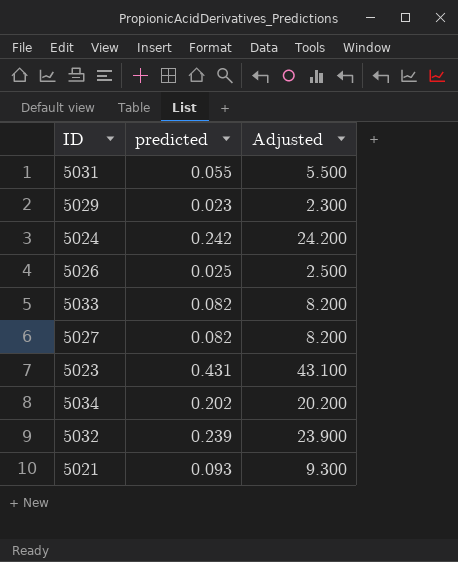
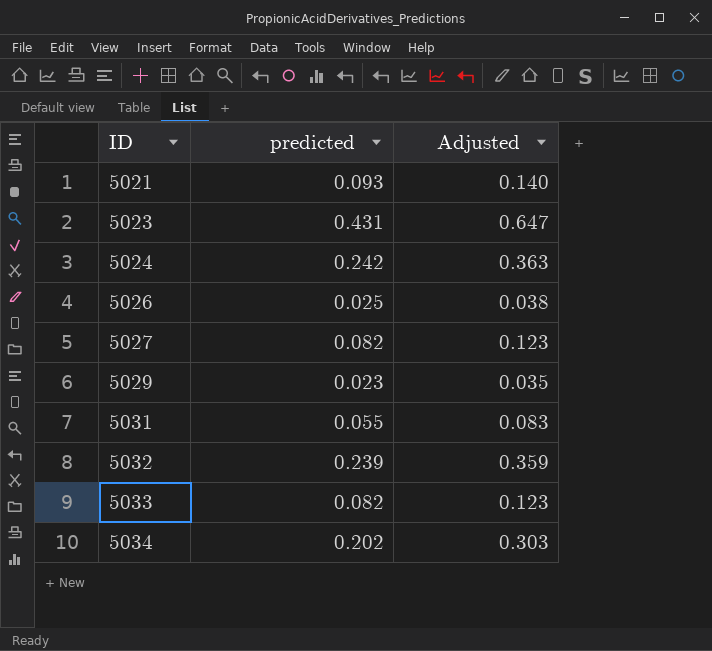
row order: none -> ID ascending
column Adjusted | formula: [predicted] * 100 -> [predicted] * 1.5

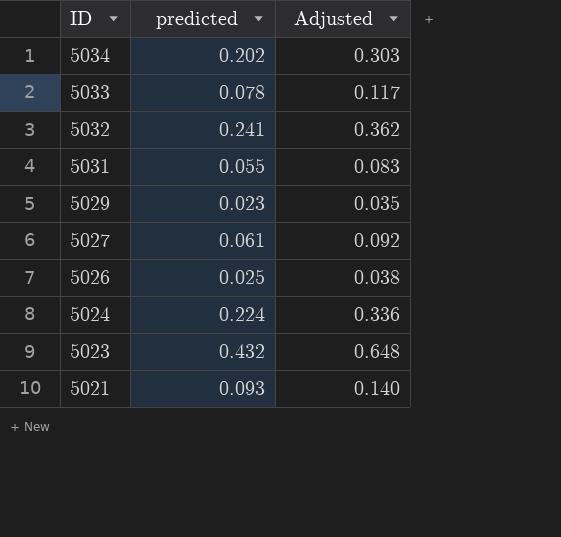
row order: ID ascending -> ID descending
5033 | predicted: 0.082 -> 0.078
5033 | Adjusted: 0.123 -> 0.117
5032 | predicted: 0.239 -> 0.241
5032 | Adjusted: 0.359 -> 0.362
5027 | predicted: 0.082 -> 0.061
5027 | Adjusted: 0.123 -> 0.092
5024 | predicted: 0.242 -> 0.224
5024 | Adjusted: 0.363 -> 0.336
5023 | predicted: 0.431 -> 0.432
5023 | Adjusted: 0.647 -> 0.648

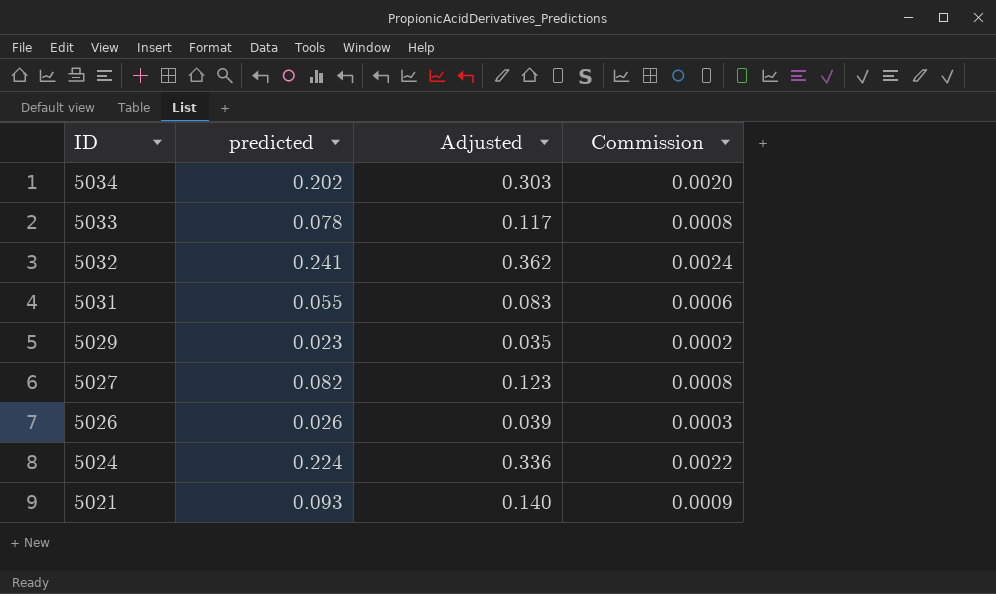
column Commission | formula: none -> [predicted] * 0.01
row 5023: 0.432 | 0.648 -> none
5027 | predicted: 0.061 -> 0.082
5027 | Adjusted: 0.092 -> 0.123
5026 | predicted: 0.025 -> 0.026
5026 | Adjusted: 0.038 -> 0.039

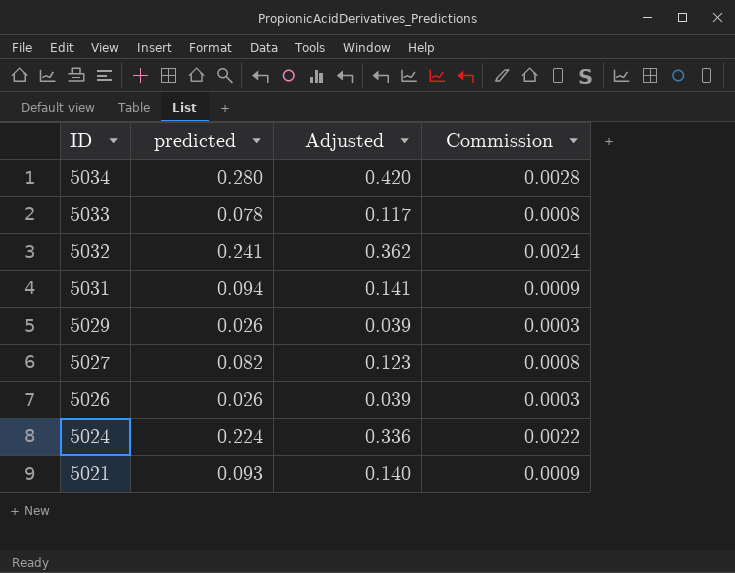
5034 | predicted: 0.202 -> 0.280
5034 | Adjusted: 0.303 -> 0.420
5034 | Commission: 0.0020 -> 0.0028
5031 | predicted: 0.055 -> 0.094
5031 | Adjusted: 0.083 -> 0.141
5031 | Commission: 0.0006 -> 0.0009
5029 | predicted: 0.023 -> 0.026
5029 | Adjusted: 0.035 -> 0.039
5029 | Commission: 0.0002 -> 0.0003

